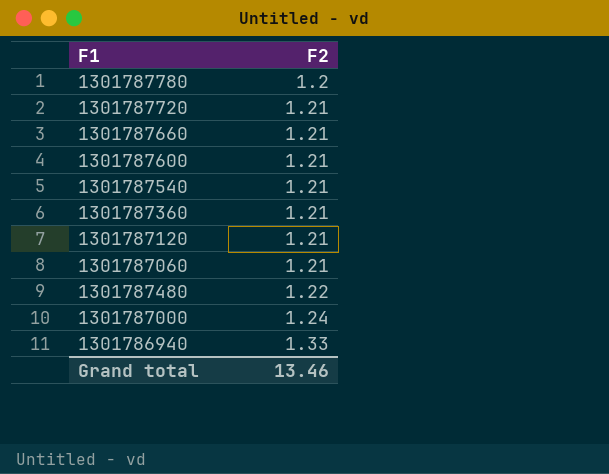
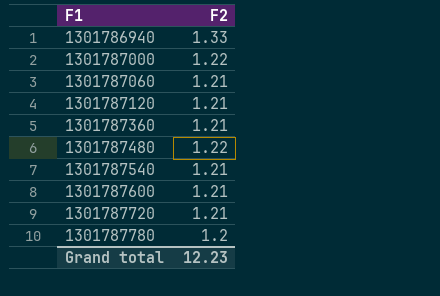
row order: F2 ascending -> F1 ascending
row 1301787660: 1.21 -> none
1301787000 | F2: 1.24 -> 1.22
Grand total | F2: 13.46 -> 12.23

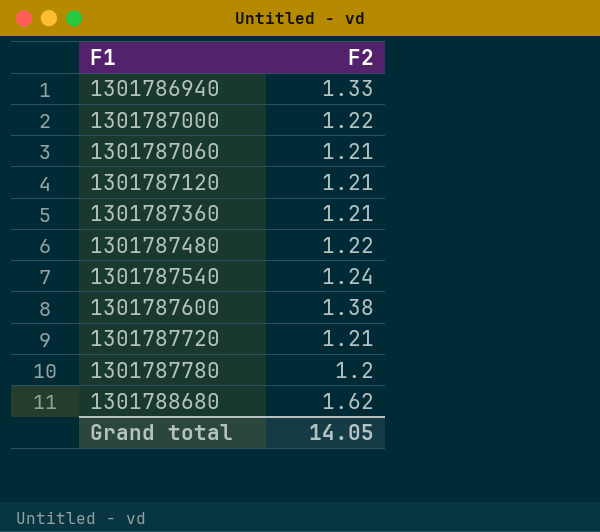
1301787540 | F2: 1.21 -> 1.24
1301787600 | F2: 1.21 -> 1.38
row 1301788680: none -> 1.62
Grand total | F2: 12.23 -> 14.05

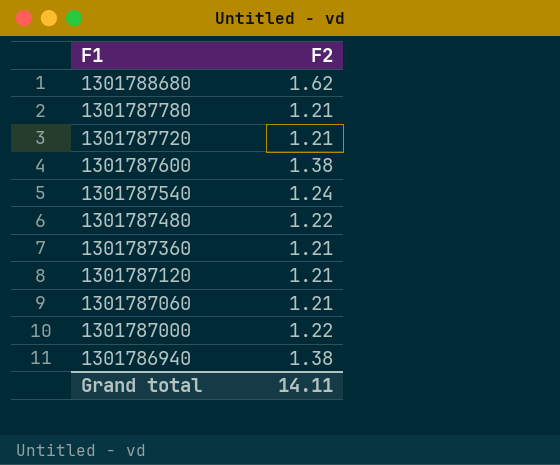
row order: F1 ascending -> F1 descending
1301787780 | F2: 1.2 -> 1.21
1301786940 | F2: 1.33 -> 1.38
Grand total | F2: 14.05 -> 14.11

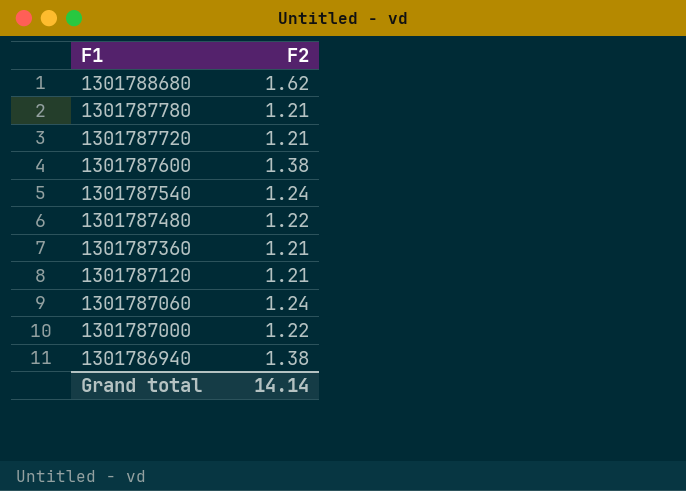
1301787060 | F2: 1.21 -> 1.24
Grand total | F2: 14.11 -> 14.14

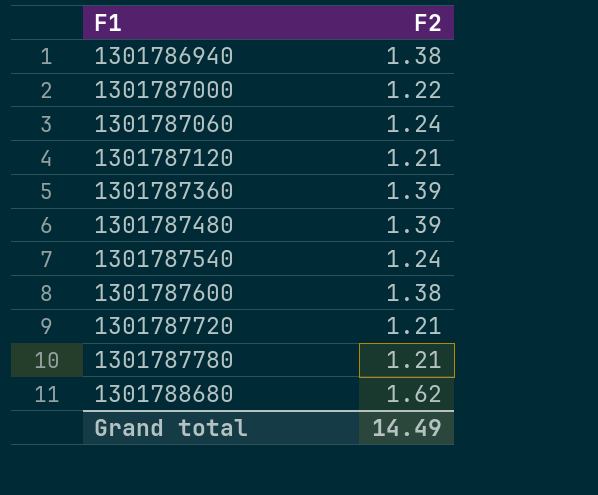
row order: F1 descending -> F1 ascending
1301787360 | F2: 1.21 -> 1.39
1301787480 | F2: 1.22 -> 1.39
Grand total | F2: 14.14 -> 14.49

